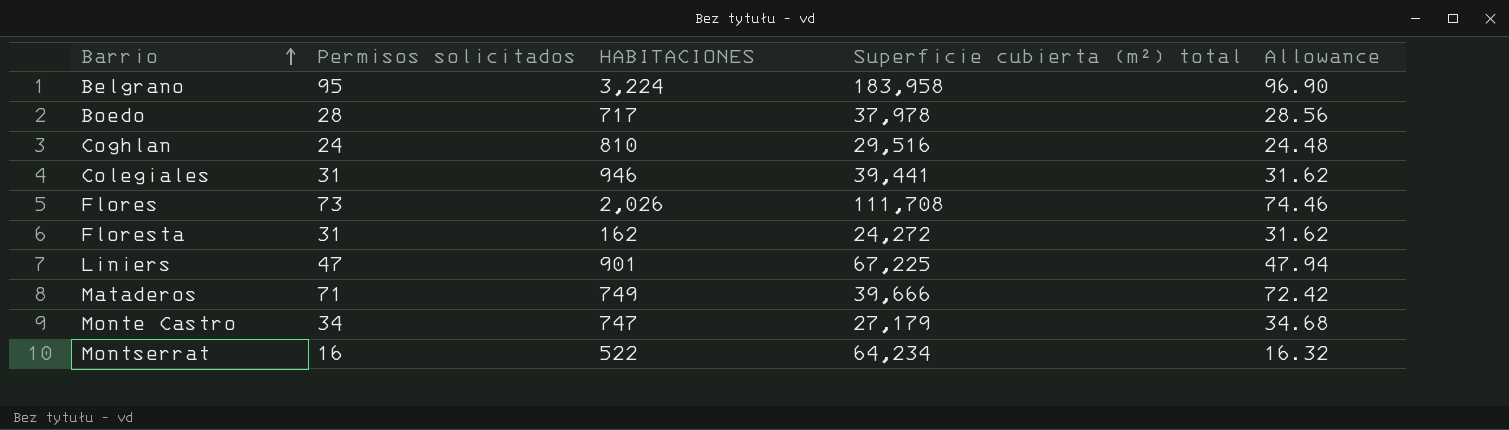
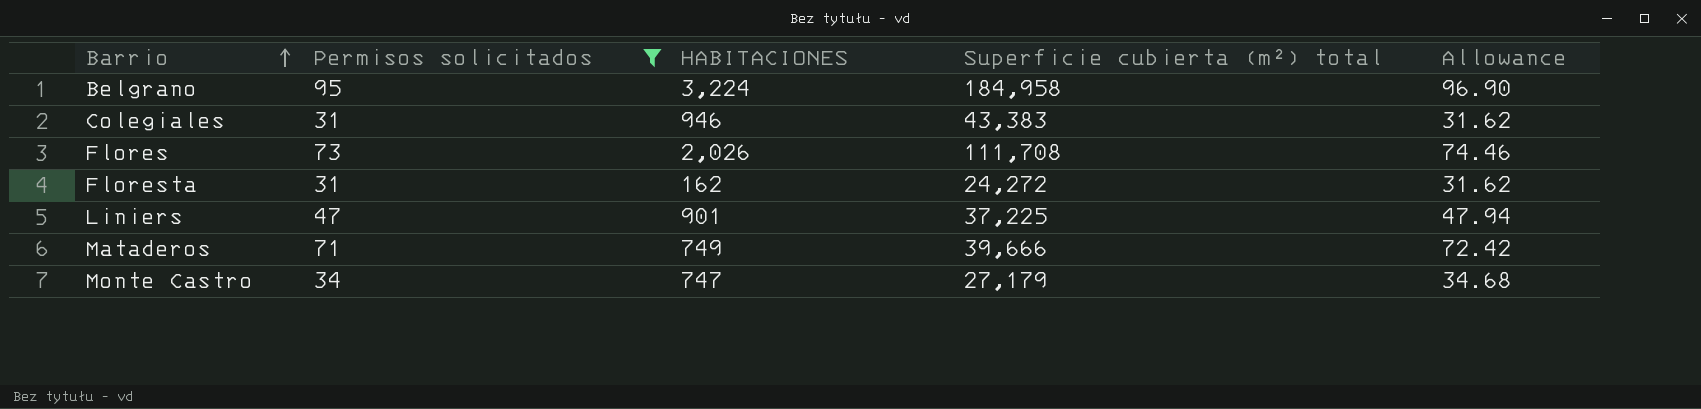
filter: none -> Permisos solicitados >= 31
Belgrano | Superficie cubierta (m²) total: 183,958 -> 184,958
Colegiales | Superficie cubierta (m²) total: 39,441 -> 43,383
Liniers | Superficie cubierta (m²) total: 67,225 -> 37,225

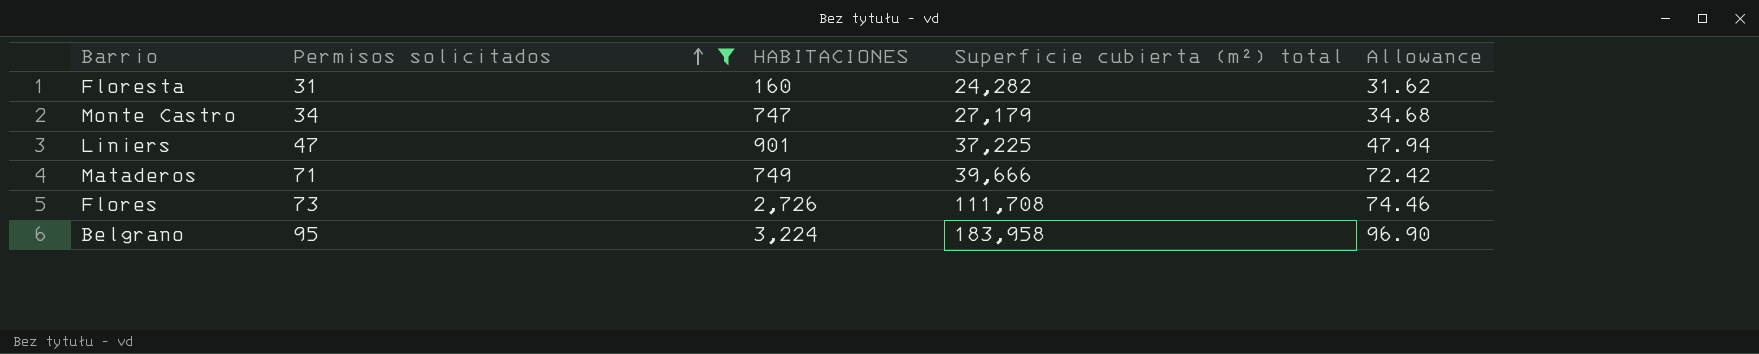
row order: Barrio ascending -> Permisos solicitados ascending
row Colegiales: 31 | 946 | 43,383 | 31.62 -> none
Floresta | HABITACIONES: 162 -> 160
Floresta | Superficie cubierta (m²) total: 24,272 -> 24,282
Flores | HABITACIONES: 2,026 -> 2,726
Belgrano | Superficie cubierta (m²) total: 184,958 -> 183,958

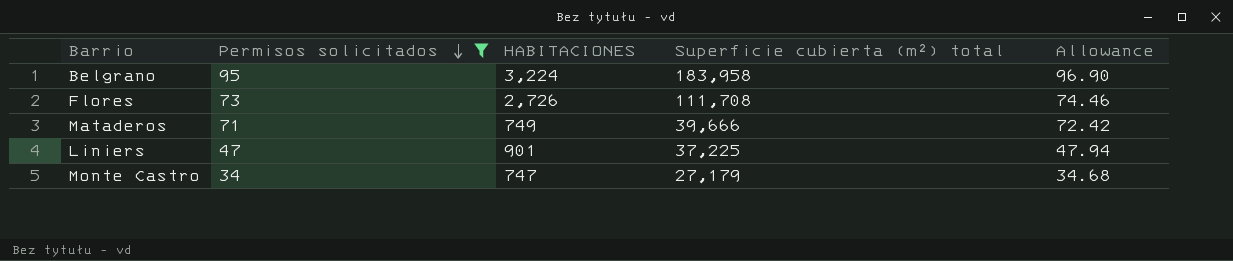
row order: Permisos solicitados ascending -> Permisos solicitados descending
row Floresta: 31 | 160 | 24,282 | 31.62 -> none

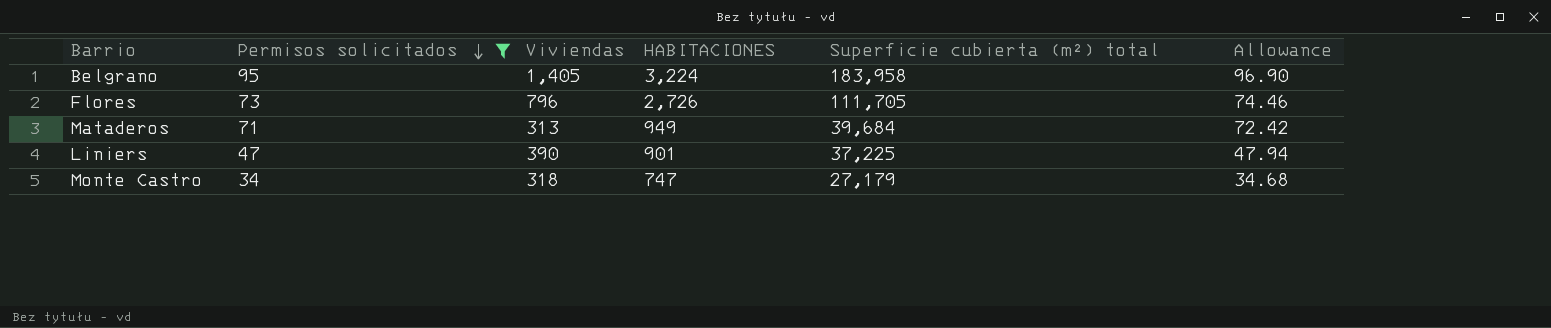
column Viviendas | position: none -> 3
Flores | Superficie cubierta (m²) total: 111,708 -> 111,705
Mataderos | HABITACIONES: 749 -> 949
Mataderos | Superficie cubierta (m²) total: 39,666 -> 39,684

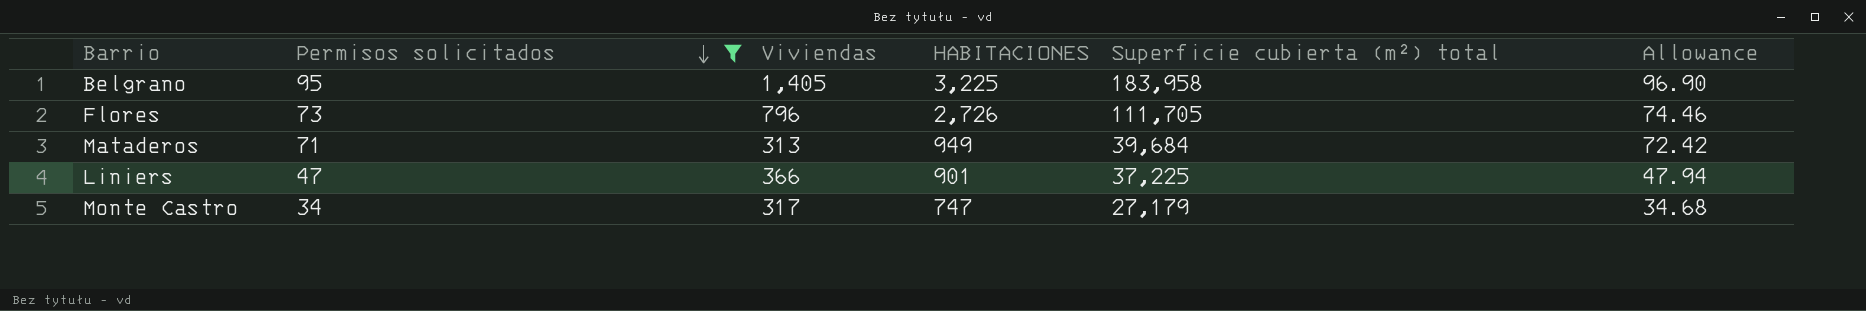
Belgrano | HABITACIONES: 3,224 -> 3,225
Liniers | Viviendas: 390 -> 366
Monte Castro | Viviendas: 318 -> 317

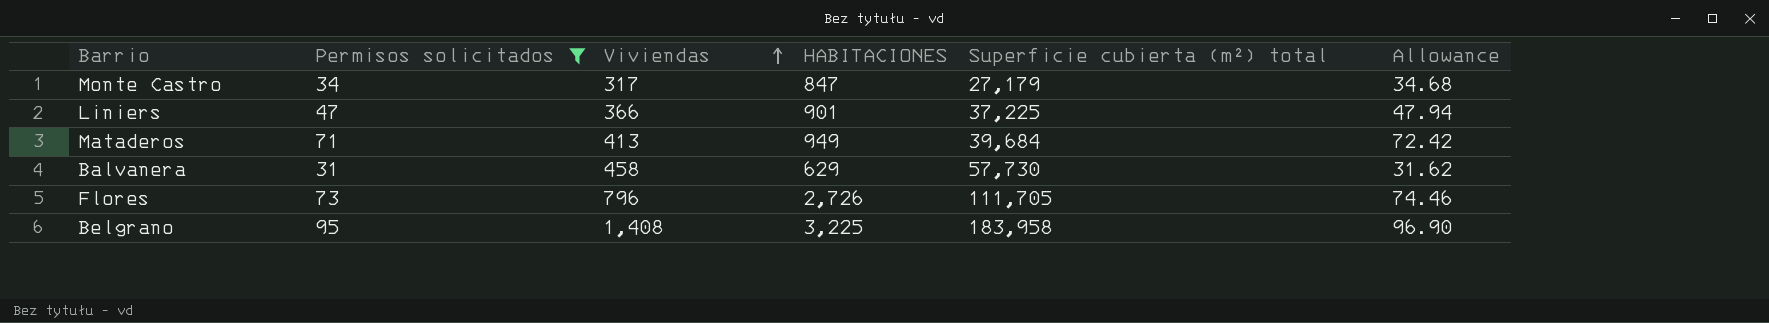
row order: Permisos solicitados descending -> Viviendas ascending
Monte Castro | HABITACIONES: 747 -> 847
Mataderos | Viviendas: 313 -> 413
row Balvanera: none -> 31 | 458 | 629 | 57,730 | 31.62
Belgrano | Viviendas: 1,405 -> 1,408

